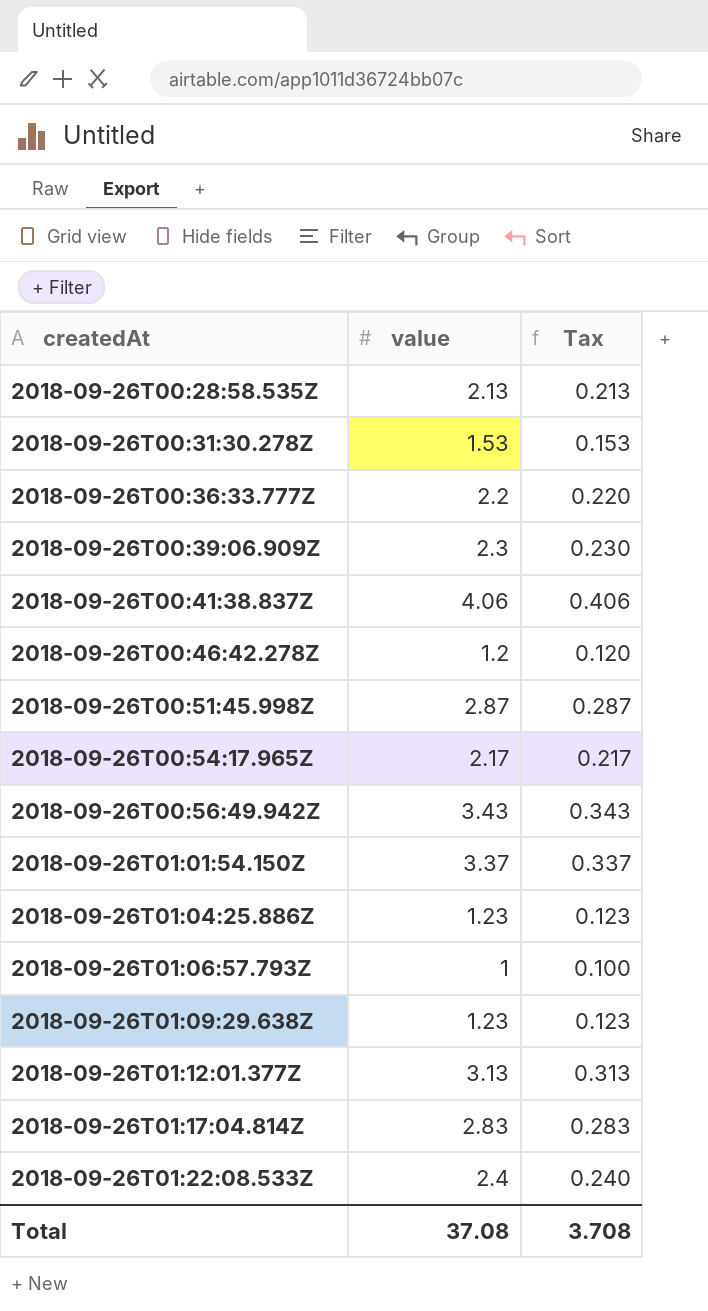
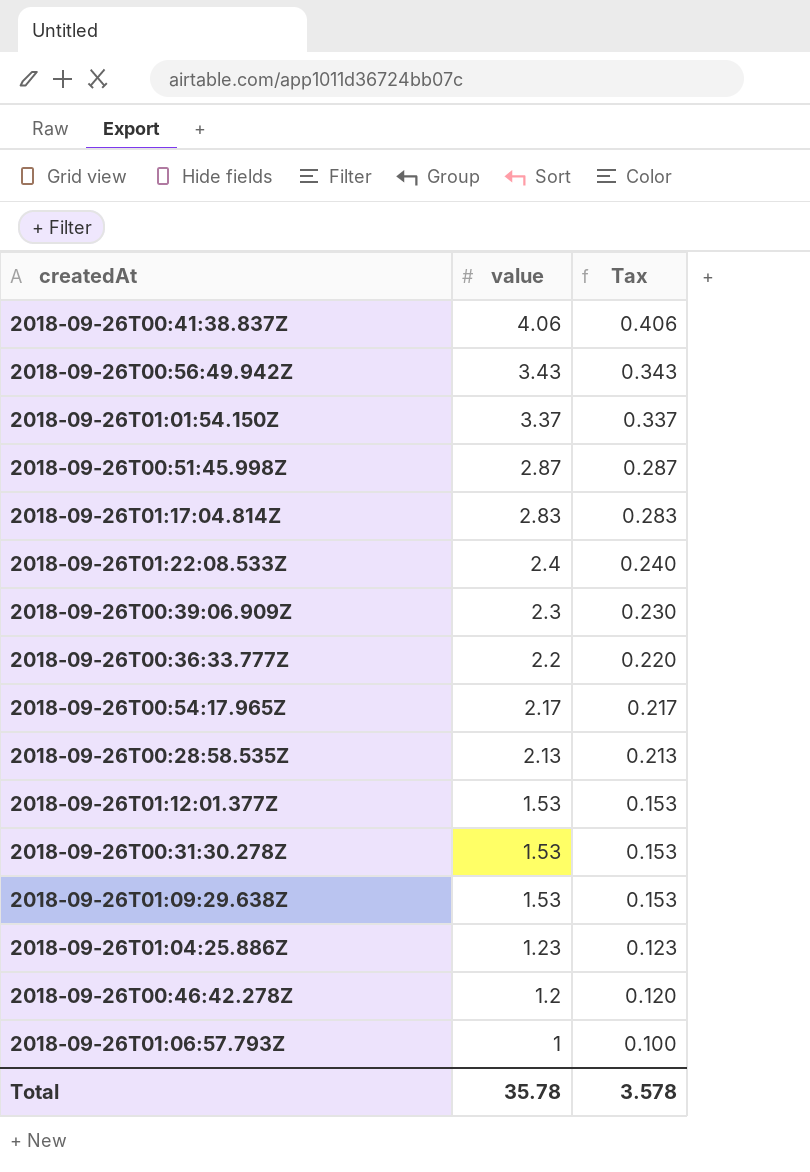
row order: createdAt ascending -> value descending
2018-09-26T01:12:01.377Z | value: 3.13 -> 1.53
2018-09-26T01:12:01.377Z | Tax: 0.313 -> 0.153
2018-09-26T01:09:29.638Z | value: 1.23 -> 1.53
2018-09-26T01:09:29.638Z | Tax: 0.123 -> 0.153
Total | value: 37.08 -> 35.78
Total | Tax: 3.708 -> 3.578

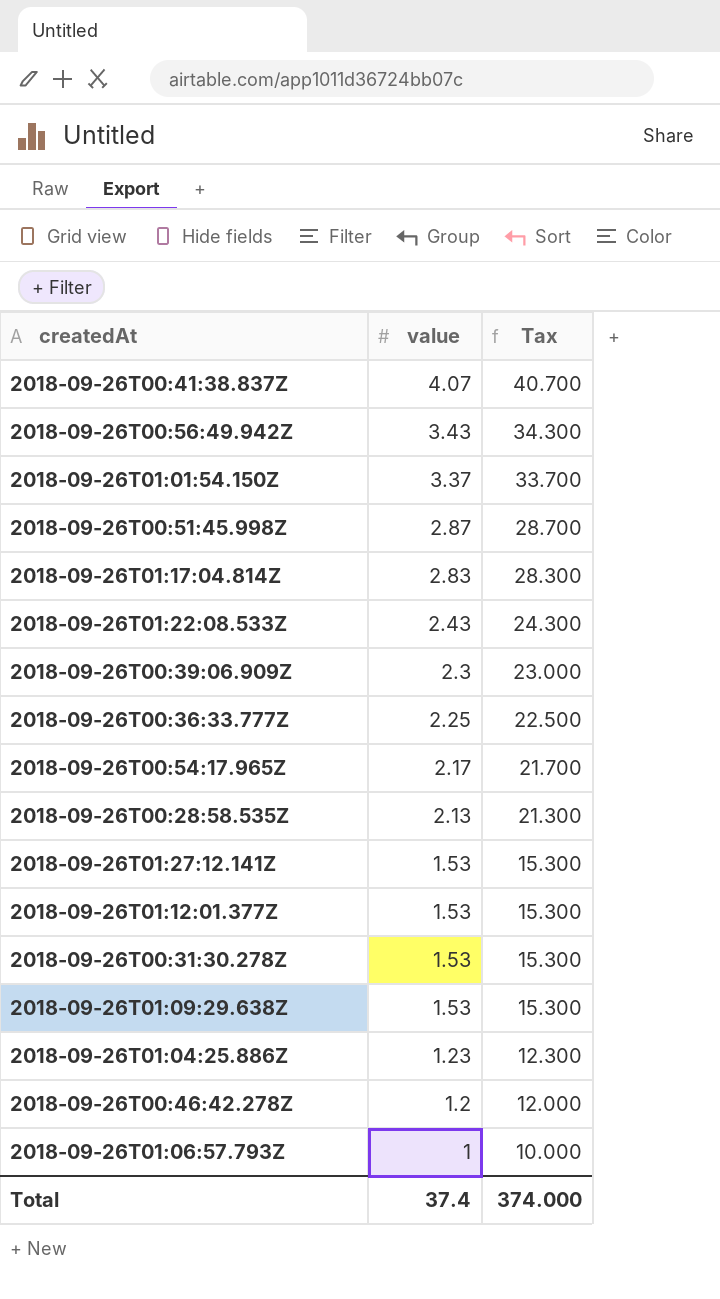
column Tax | formula: [value] * 0.1 -> [value] * 10
2018-09-26T00:41:38.837Z | value: 4.06 -> 4.07
2018-09-26T01:22:08.533Z | value: 2.4 -> 2.43
2018-09-26T00:36:33.777Z | value: 2.2 -> 2.25
row 2018-09-26T01:27:12.141Z: none -> 1.53 | 15.300
Total | value: 35.78 -> 37.4
Total | Tax: 3.578 -> 374.000

